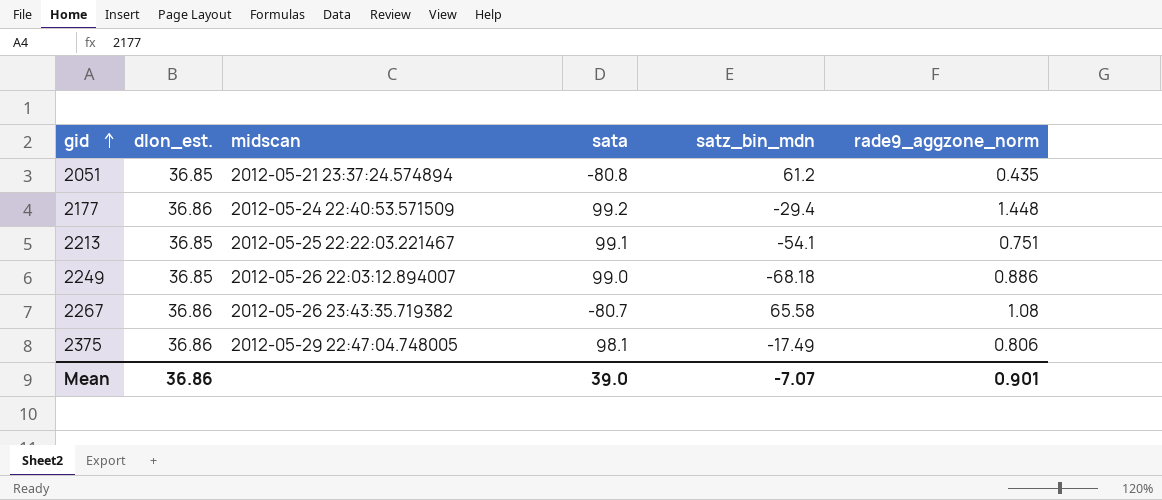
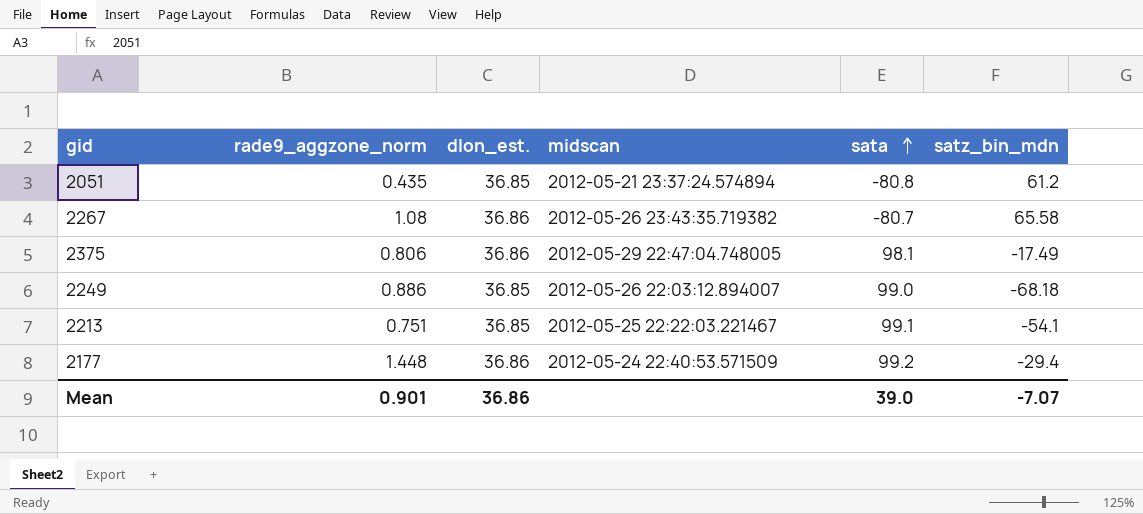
row order: gid ascending -> sata ascending
column rade9_aggzone_norm | position: 6 -> 2

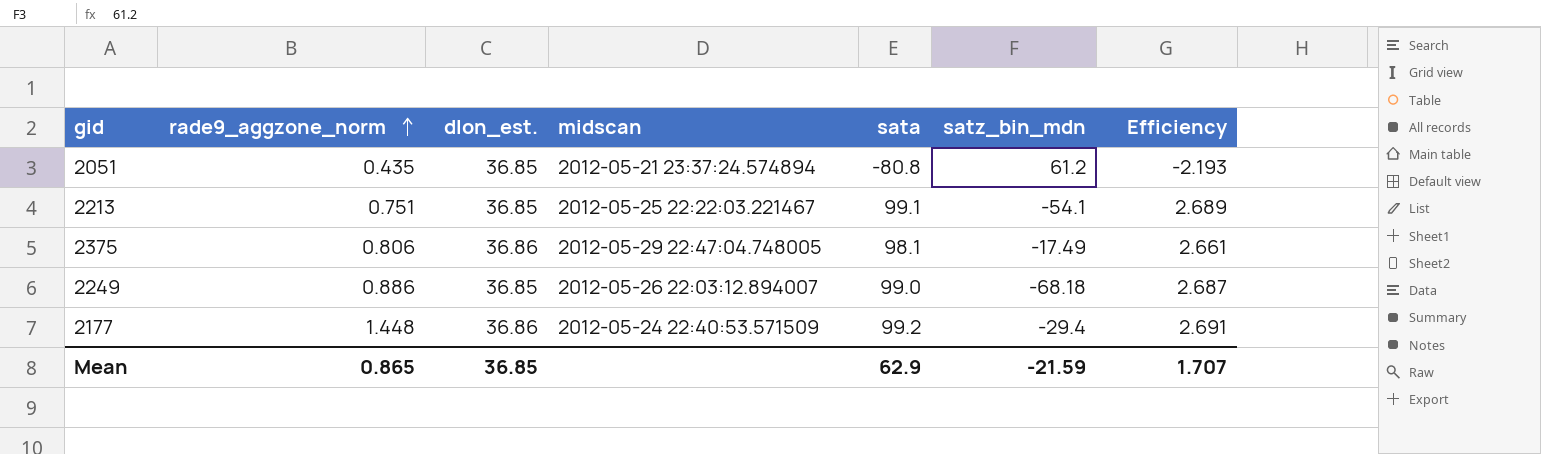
row order: sata ascending -> rade9_aggzone_norm ascending
column Efficiency | formula: none -> [sata] / [dlon_est.]
row 2267: 1.08 | 36.86 | 2012-05-26 23:43:35.719382 | -80.7 | 65.58 -> none
Mean | rade9_aggzone_norm: 0.901 -> 0.865
Mean | dlon_est.: 36.86 -> 36.85
Mean | sata: 39.0 -> 62.9
Mean | satz_bin_mdn: -7.07 -> -21.59

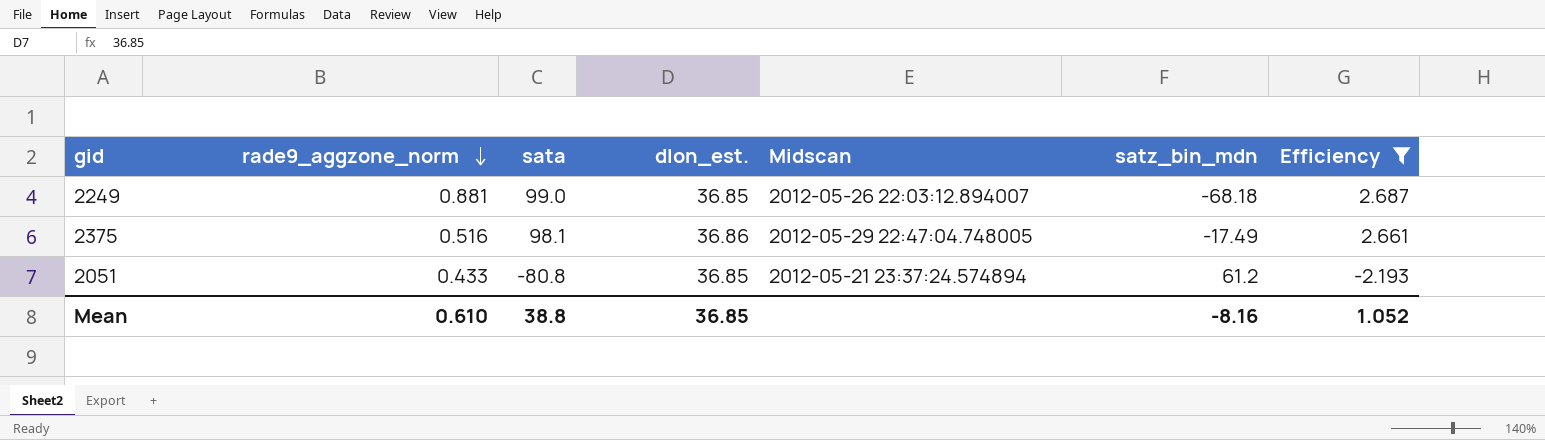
filter: none -> Efficiency <= 2.687
row order: rade9_aggzone_norm ascending -> rade9_aggzone_norm descending
column sata | position: 5 -> 3
column name: midscan -> Midscan
2249 | rade9_aggzone_norm: 0.886 -> 0.881
2375 | rade9_aggzone_norm: 0.806 -> 0.516
2051 | rade9_aggzone_norm: 0.435 -> 0.433
Mean | rade9_aggzone_norm: 0.865 -> 0.610
Mean | sata: 62.9 -> 38.8
Mean | satz_bin_mdn: -21.59 -> -8.16
Mean | Efficiency: 1.707 -> 1.052

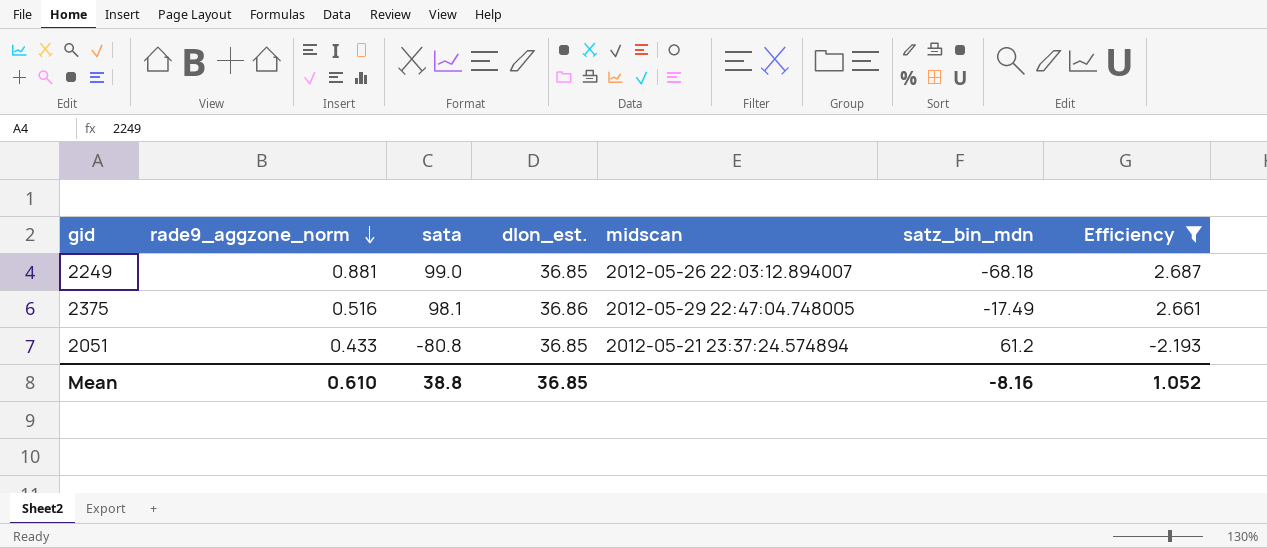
column name: Midscan -> midscan

